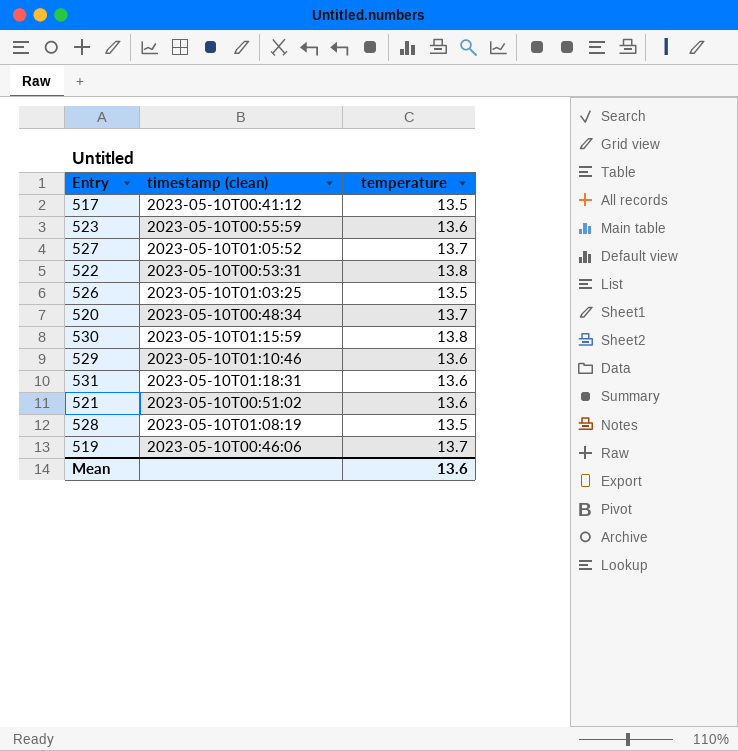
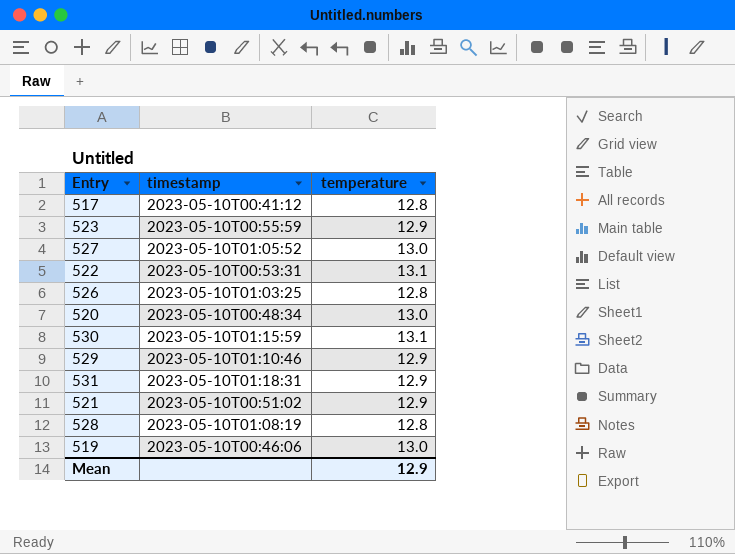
column name: timestamp (clean) -> timestamp
517 | temperature: 13.5 -> 12.8
523 | temperature: 13.6 -> 12.9
527 | temperature: 13.7 -> 13.0
522 | temperature: 13.8 -> 13.1
526 | temperature: 13.5 -> 12.8
520 | temperature: 13.7 -> 13.0
530 | temperature: 13.8 -> 13.1
529 | temperature: 13.6 -> 12.9
531 | temperature: 13.6 -> 12.9
521 | temperature: 13.6 -> 12.9
528 | temperature: 13.5 -> 12.8
519 | temperature: 13.7 -> 13.0
Mean | temperature: 13.6 -> 12.9

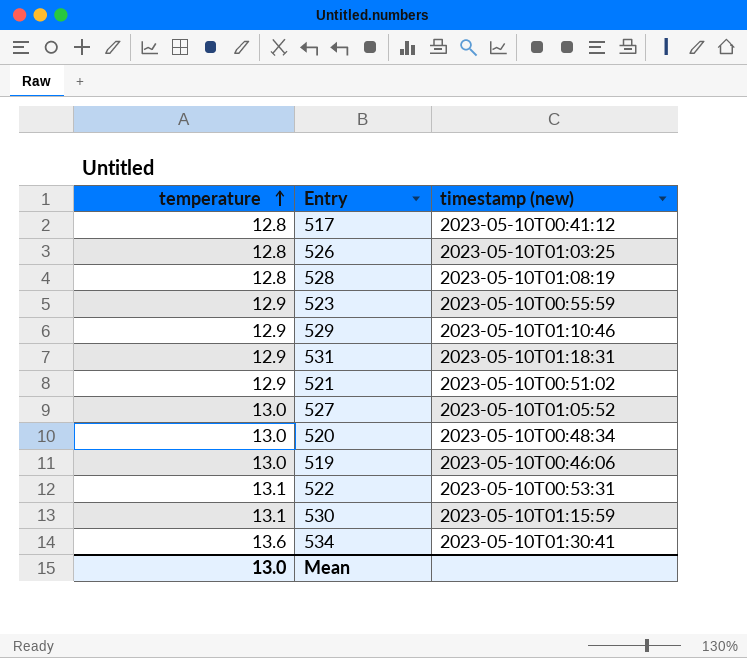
row order: none -> temperature ascending
column temperature | position: 3 -> 1
column name: timestamp -> timestamp (new)
row 534: none -> 13.6 | 2023-05-10T01:30:41
Mean | temperature: 12.9 -> 13.0

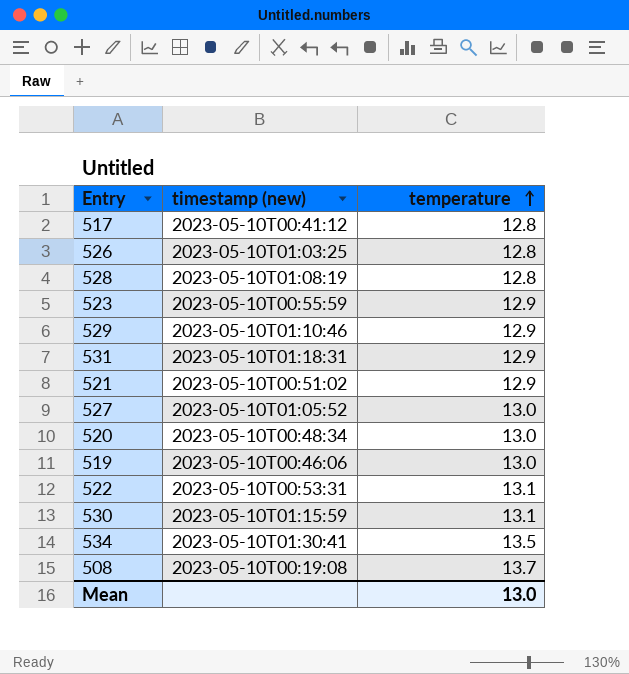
column temperature | position: 1 -> 3
534 | temperature: 13.6 -> 13.5
row 508: none -> 2023-05-10T00:19:08 | 13.7

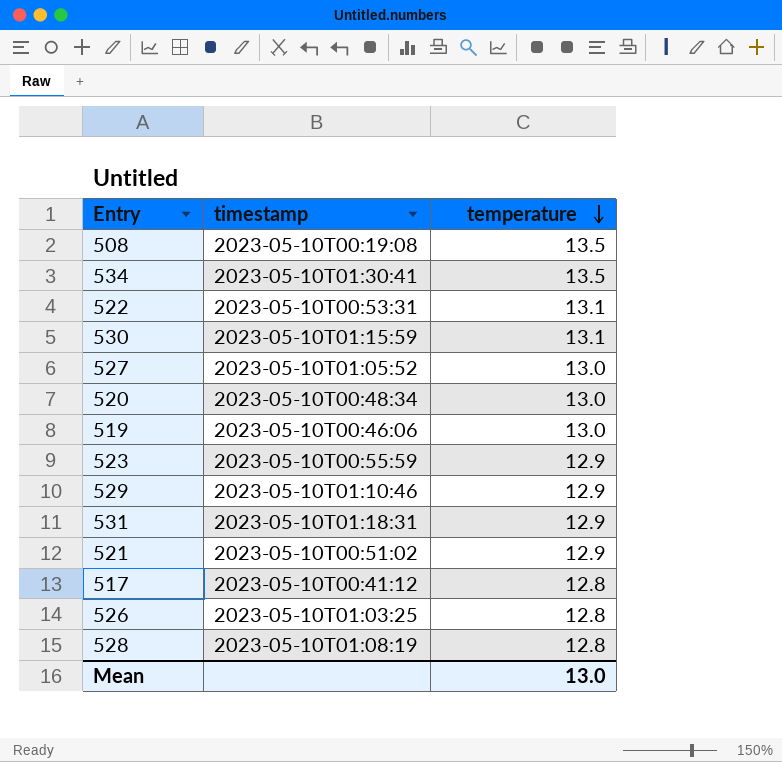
row order: temperature ascending -> temperature descending
column name: timestamp (new) -> timestamp
508 | temperature: 13.7 -> 13.5

